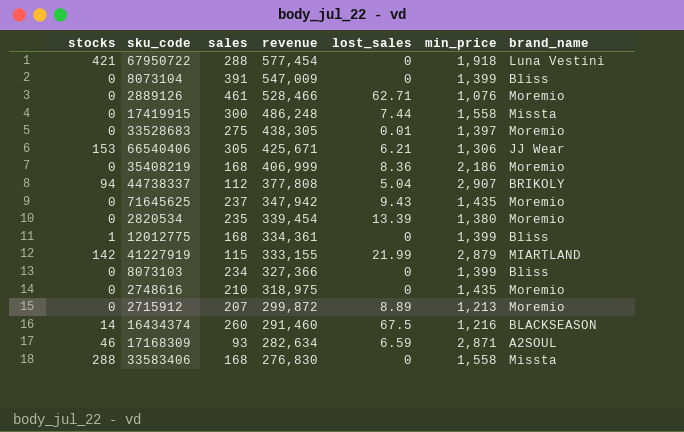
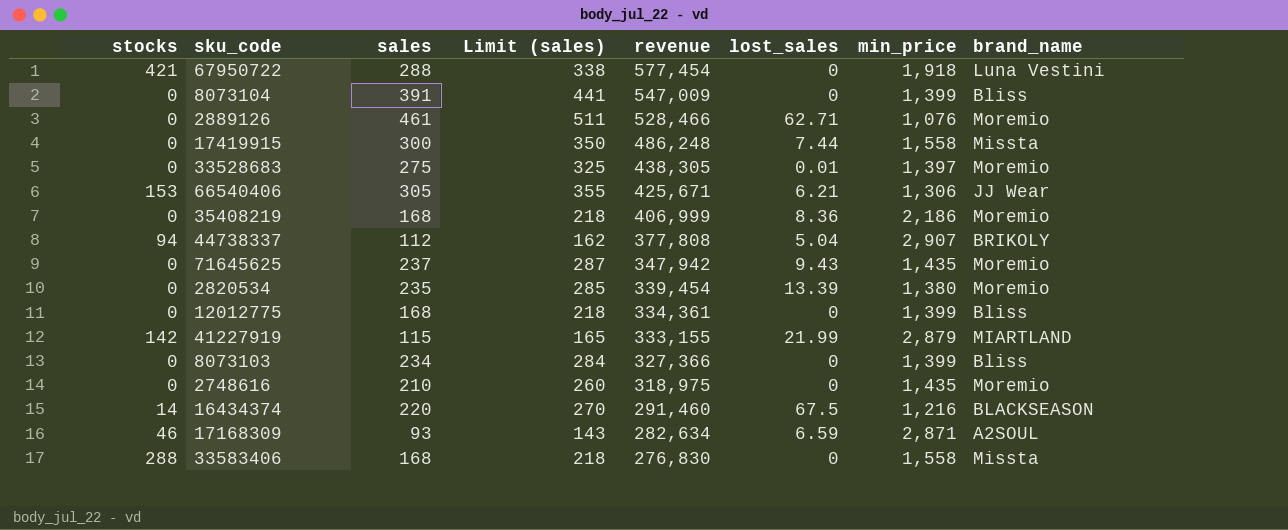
column Limit (sales) | formula: none -> [sales] + 50
row 2715912: 0 | 207 | 299,872 | 8.89 | 1,213 | Moremio -> none
12012775 | stocks: 1 -> 0
16434374 | sales: 260 -> 220

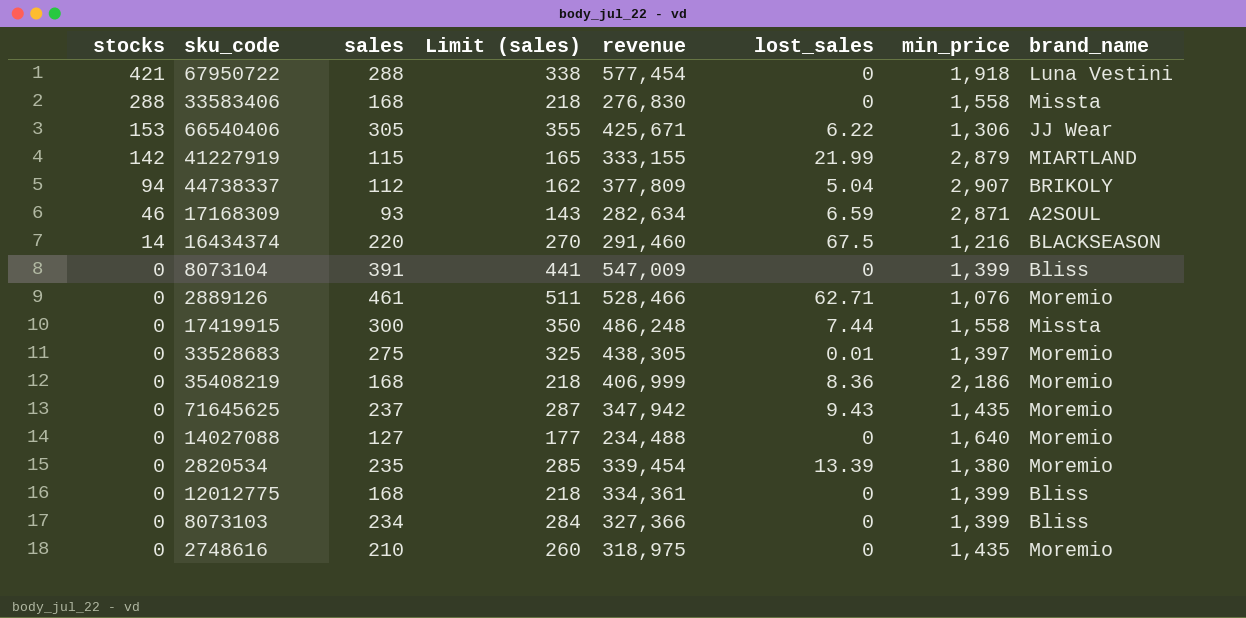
row order: revenue descending -> stocks descending
66540406 | lost_sales: 6.21 -> 6.22
44738337 | revenue: 377,808 -> 377,809
row 14027088: none -> 0 | 127 | 177 | 234,488 | 0 | 1,640 | Moremio

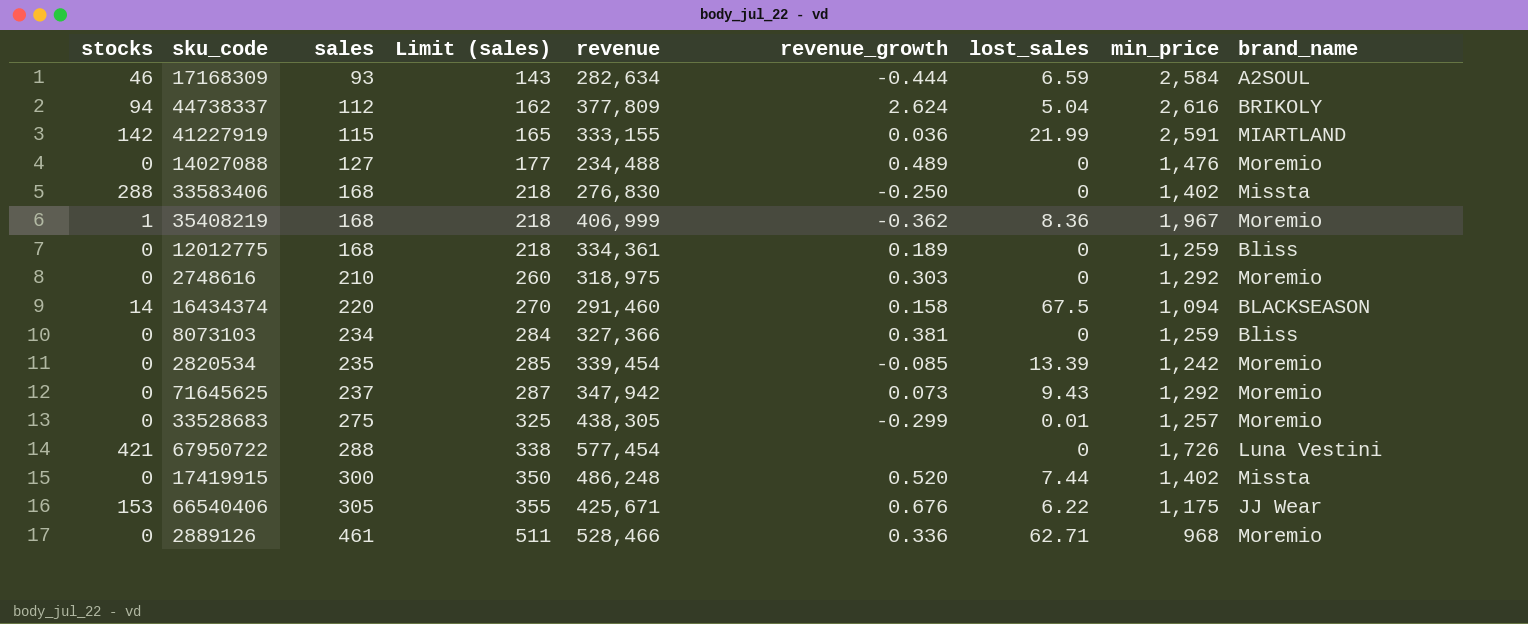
row order: stocks descending -> sales ascending
column revenue_growth | position: none -> 6
row 8073104: 0 | 391 | 441 | 547,009 | 0 | 1,399 | Bliss -> none
17168309 | min_price: 2,871 -> 2,584
44738337 | min_price: 2,907 -> 2,616
41227919 | min_price: 2,879 -> 2,591
14027088 | min_price: 1,640 -> 1,476
33583406 | min_price: 1,558 -> 1,402
35408219 | stocks: 0 -> 1
35408219 | min_price: 2,186 -> 1,967
12012775 | min_price: 1,399 -> 1,259
2748616 | min_price: 1,435 -> 1,292
16434374 | min_price: 1,216 -> 1,094
8073103 | min_price: 1,399 -> 1,259
2820534 | min_price: 1,380 -> 1,242
71645625 | min_price: 1,435 -> 1,292
33528683 | min_price: 1,397 -> 1,257
67950722 | min_price: 1,918 -> 1,726
17419915 | min_price: 1,558 -> 1,402
66540406 | min_price: 1,306 -> 1,175
2889126 | min_price: 1,076 -> 968

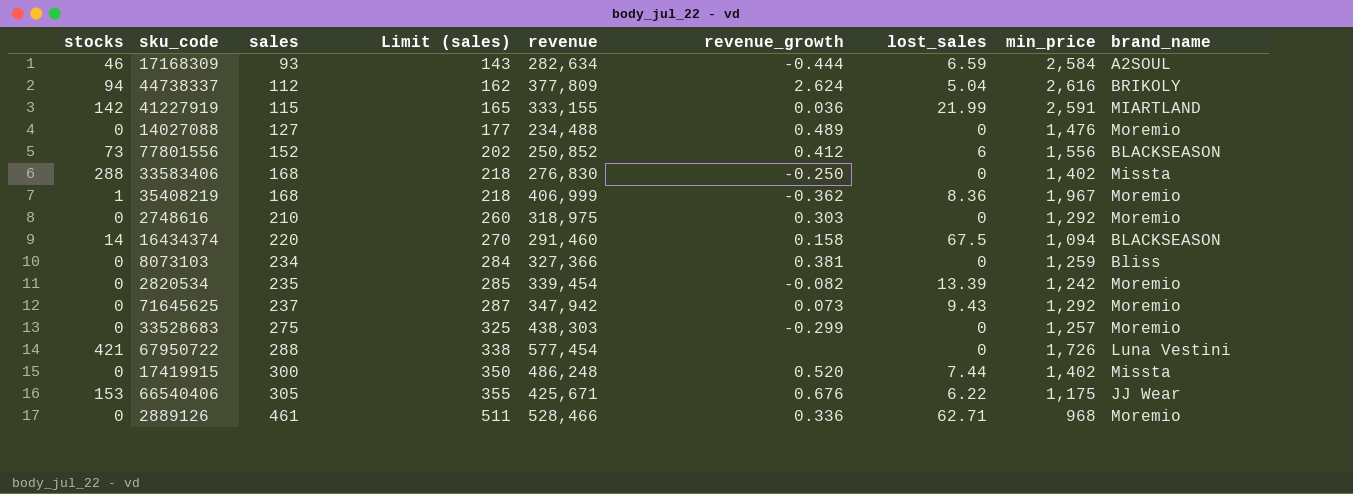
row 12012775: 0 | 168 | 218 | 334,361 | 0.189 | 0 | 1,259 | Bliss -> none
row 77801556: none -> 73 | 152 | 202 | 250,852 | 0.412 | 6 | 1,556 | BLACKSEASON
2820534 | revenue_growth: -0.085 -> -0.082
33528683 | revenue: 438,305 -> 438,303
33528683 | lost_sales: 0.01 -> 0

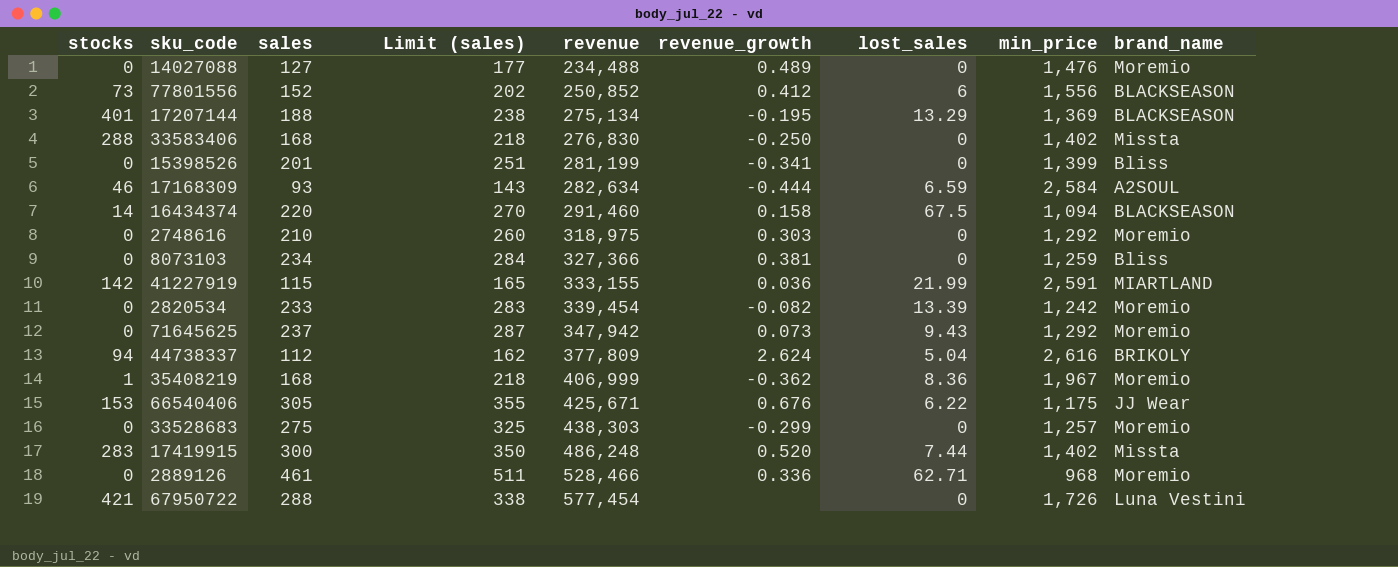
row order: sales ascending -> revenue ascending
row 17207144: none -> 401 | 188 | 238 | 275,134 | -0.195 | 13.29 | 1,369 | BLACKSEASON
row 15398526: none -> 0 | 201 | 251 | 281,199 | -0.341 | 0 | 1,399 | Bliss
2820534 | sales: 235 -> 233
2820534 | Limit (sales): 285 -> 283
17419915 | stocks: 0 -> 283

